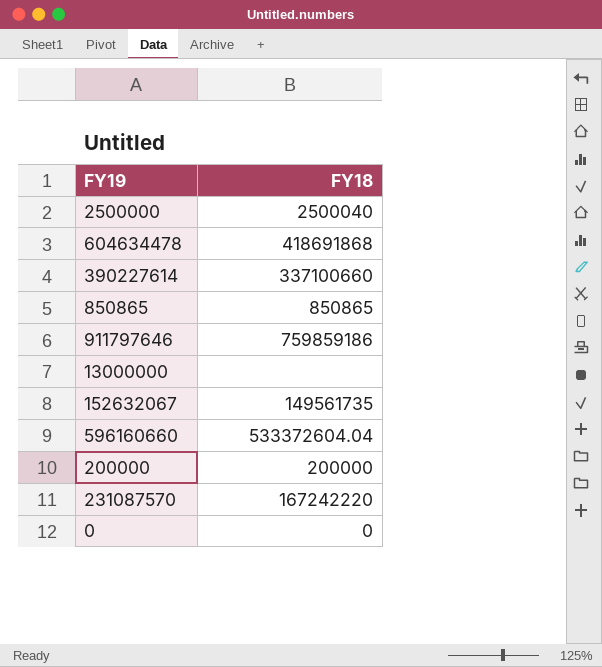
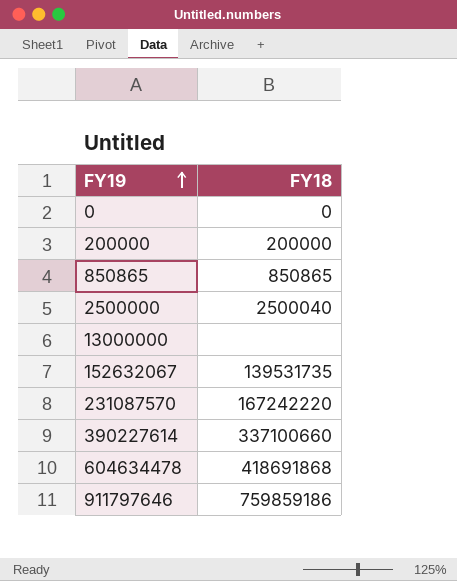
row order: none -> FY19 ascending
row 596160660: 533372604.04 -> none
152632067 | FY18: 149561735 -> 139531735

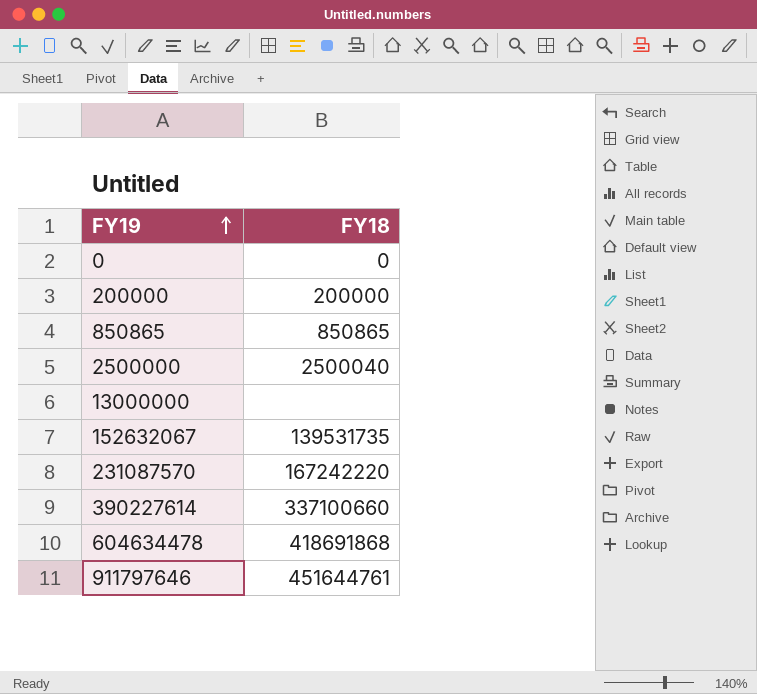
911797646 | FY18: 759859186 -> 451644761

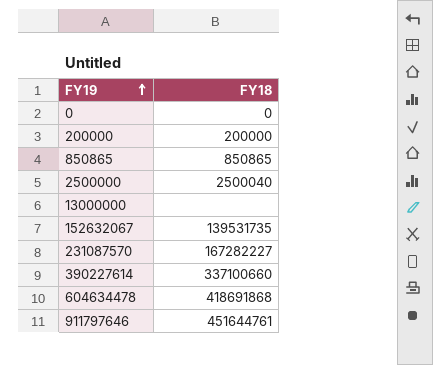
231087570 | FY18: 167242220 -> 167282227

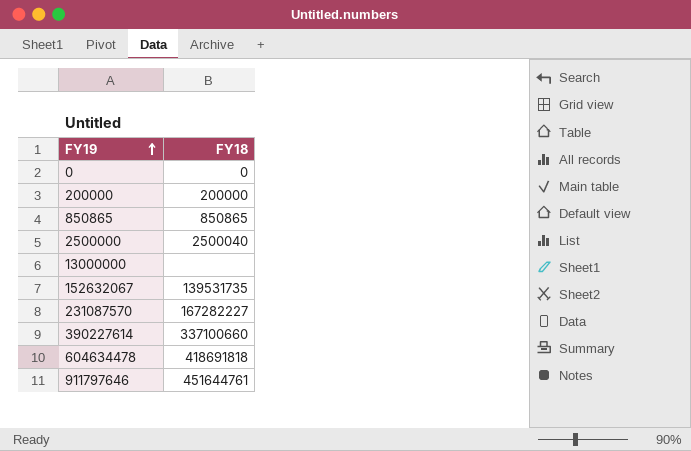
604634478 | FY18: 418691868 -> 418691818

